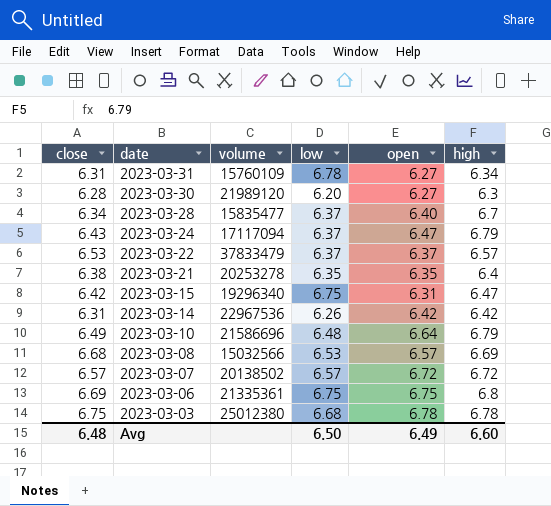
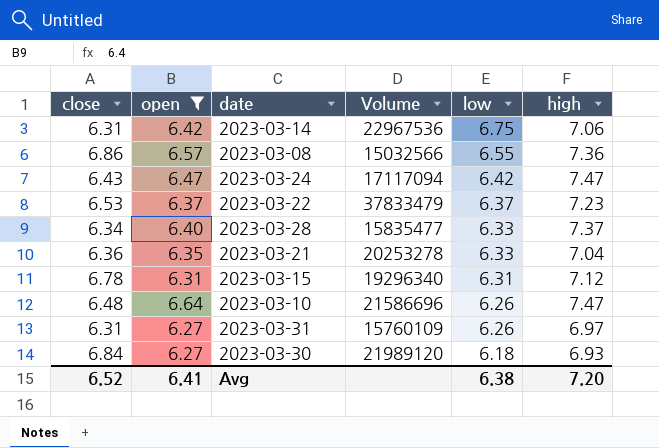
filter: none -> open <= 6.64
row order: date descending -> low descending
column open | position: 5 -> 2
column name: volume -> Volume
2023-03-14 | low: 6.26 -> 6.75
2023-03-14 | high: 6.42 -> 7.06
2023-03-08 | close: 6.68 -> 6.86
2023-03-08 | low: 6.53 -> 6.55
2023-03-08 | high: 6.69 -> 7.36
2023-03-24 | low: 6.37 -> 6.42
2023-03-24 | high: 6.79 -> 7.47
2023-03-22 | high: 6.57 -> 7.23
2023-03-28 | low: 6.37 -> 6.33
2023-03-28 | high: 6.7 -> 7.37
2023-03-21 | close: 6.38 -> 6.36
2023-03-21 | low: 6.35 -> 6.33
2023-03-21 | high: 6.4 -> 7.04
2023-03-15 | close: 6.42 -> 6.78
2023-03-15 | low: 6.75 -> 6.31
2023-03-15 | high: 6.47 -> 7.12
2023-03-10 | close: 6.49 -> 6.48
2023-03-10 | low: 6.48 -> 6.26
2023-03-10 | high: 6.79 -> 7.47
2023-03-31 | low: 6.78 -> 6.26
2023-03-31 | high: 6.34 -> 6.97
2023-03-30 | close: 6.28 -> 6.84
2023-03-30 | low: 6.20 -> 6.18
2023-03-30 | high: 6.3 -> 6.93
Avg | close: 6.48 -> 6.52
Avg | open: 6.49 -> 6.41
Avg | low: 6.50 -> 6.38
Avg | high: 6.60 -> 7.20

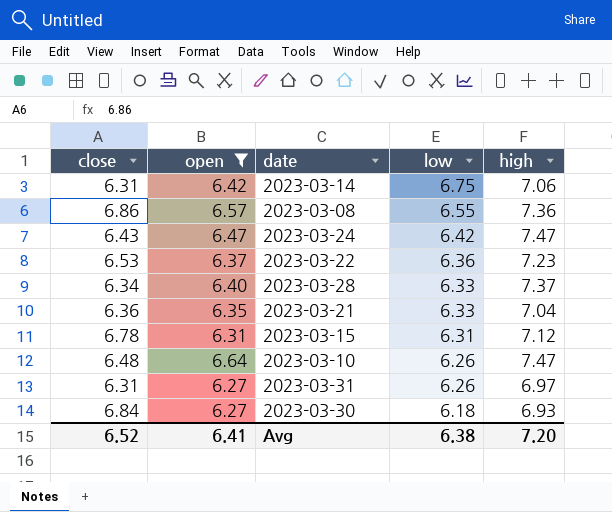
column Volume | position: 4 -> none
2023-03-22 | low: 6.37 -> 6.36

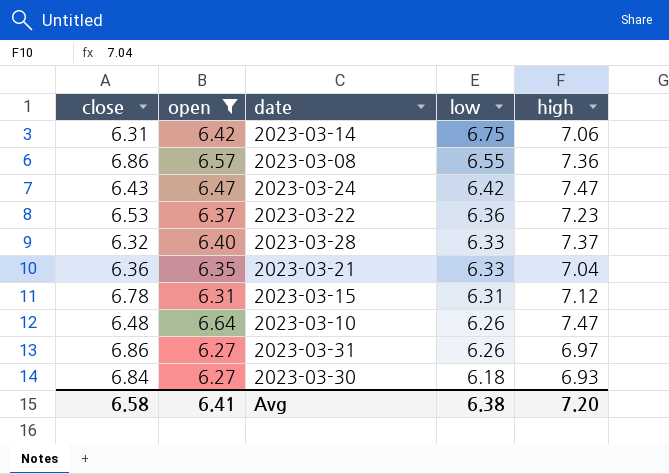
2023-03-28 | close: 6.34 -> 6.32
2023-03-31 | close: 6.31 -> 6.86
Avg | close: 6.52 -> 6.58

